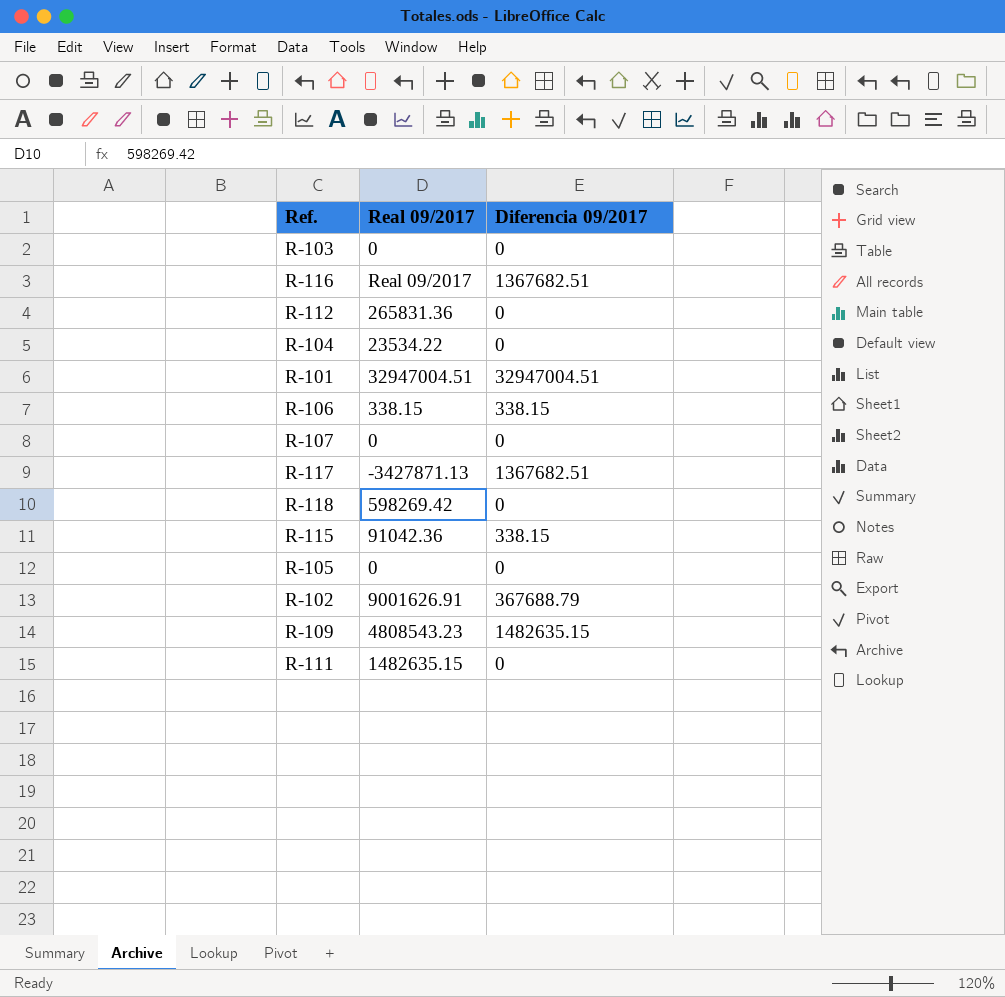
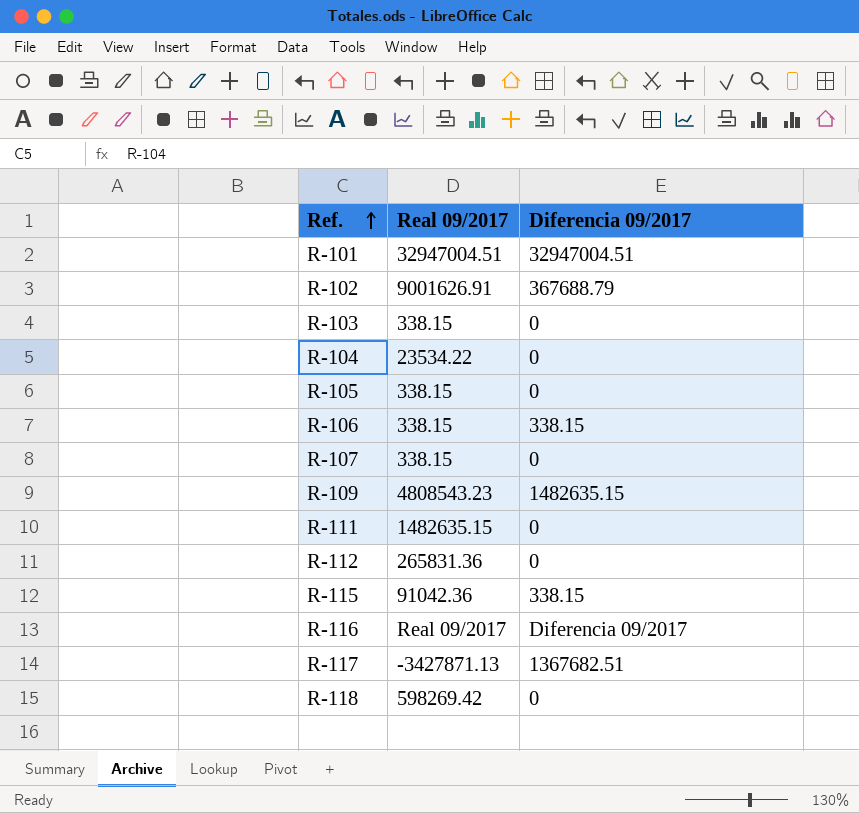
row order: none -> Ref. ascending
R-103 | Real 09/2017: 0 -> 338.15
R-105 | Real 09/2017: 0 -> 338.15
R-107 | Real 09/2017: 0 -> 338.15
R-116 | Diferencia 09/2017: 1367682.51 -> Diferencia 09/2017

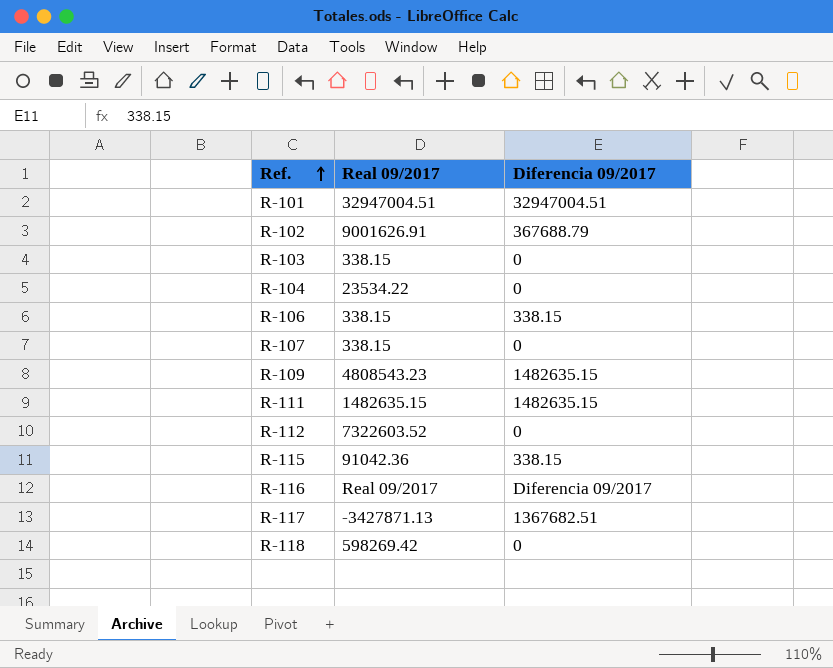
row R-105: 338.15 | 0 -> none
R-111 | Diferencia 09/2017: 0 -> 1482635.15
R-112 | Real 09/2017: 265831.36 -> 7322603.52

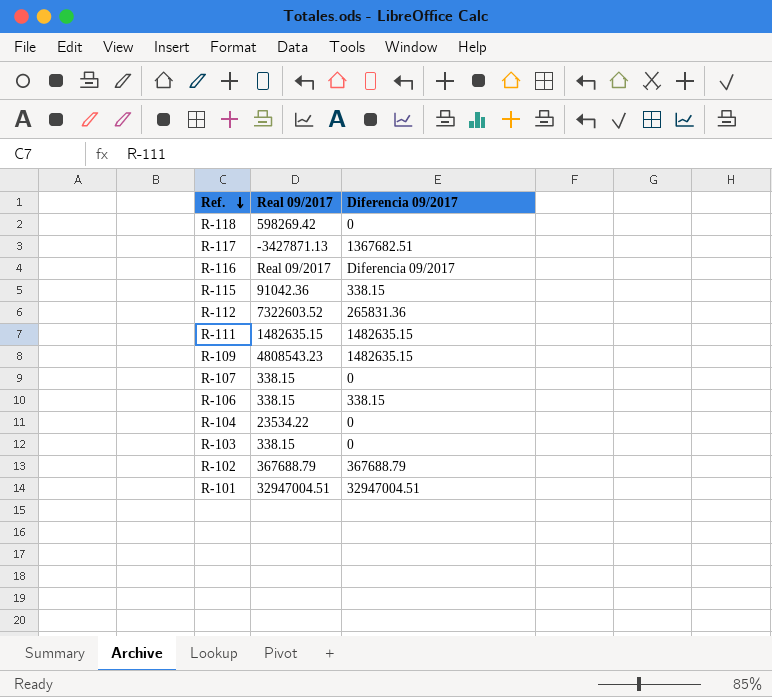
row order: Ref. ascending -> Ref. descending
R-112 | Diferencia 09/2017: 0 -> 265831.36
R-102 | Real 09/2017: 9001626.91 -> 367688.79

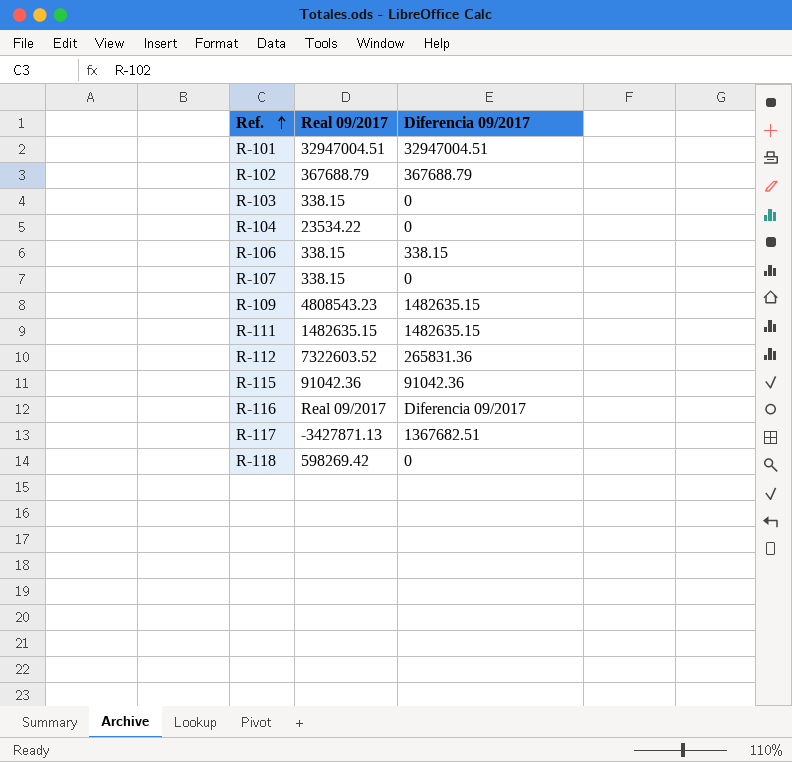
row order: Ref. descending -> Ref. ascending
R-115 | Diferencia 09/2017: 338.15 -> 91042.36

